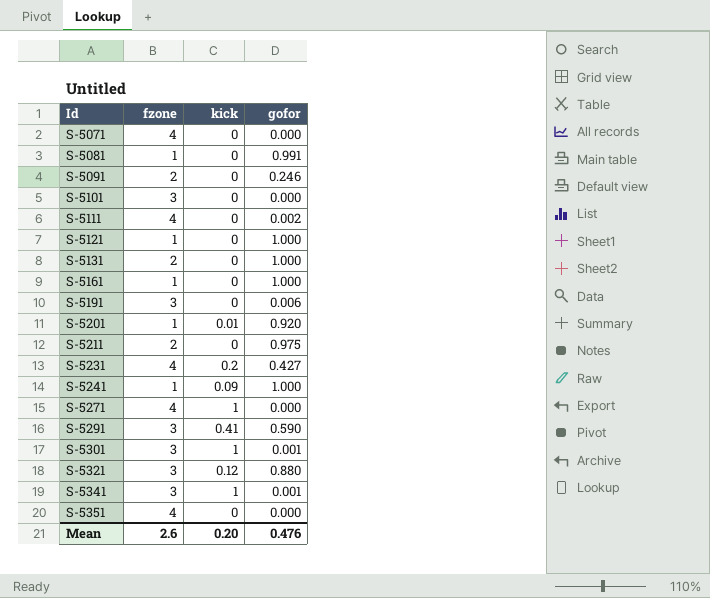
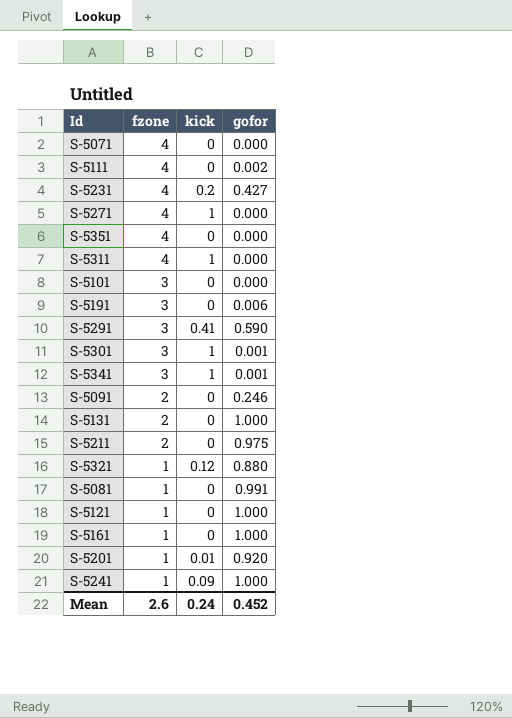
row order: Id ascending -> fzone descending
row S-5311: none -> 4 | 1 | 0.000
S-5321 | fzone: 3 -> 1
Mean | kick: 0.20 -> 0.24
Mean | gofor: 0.476 -> 0.452

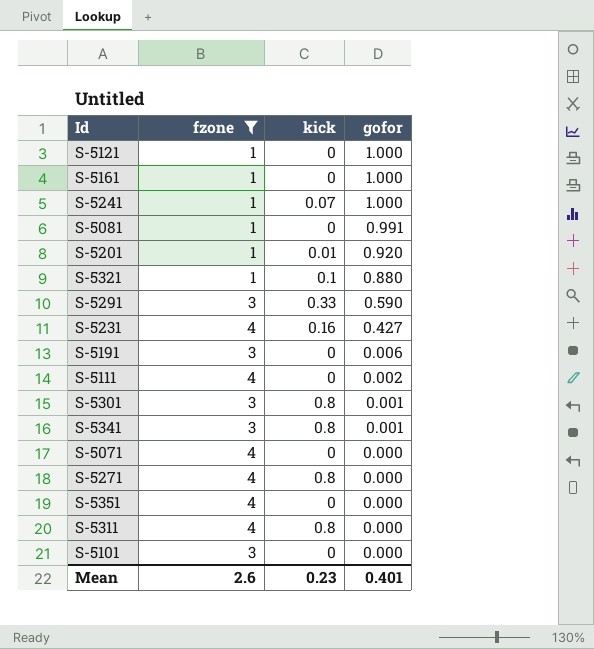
filter: none -> fzone != 2
row order: fzone descending -> gofor descending
S-5241 | kick: 0.09 -> 0.07
S-5321 | kick: 0.12 -> 0.1
S-5291 | kick: 0.41 -> 0.33
S-5231 | kick: 0.2 -> 0.16
S-5301 | kick: 1 -> 0.8
S-5341 | kick: 1 -> 0.8
S-5271 | kick: 1 -> 0.8
S-5311 | kick: 1 -> 0.8
Mean | kick: 0.24 -> 0.23
Mean | gofor: 0.452 -> 0.401

